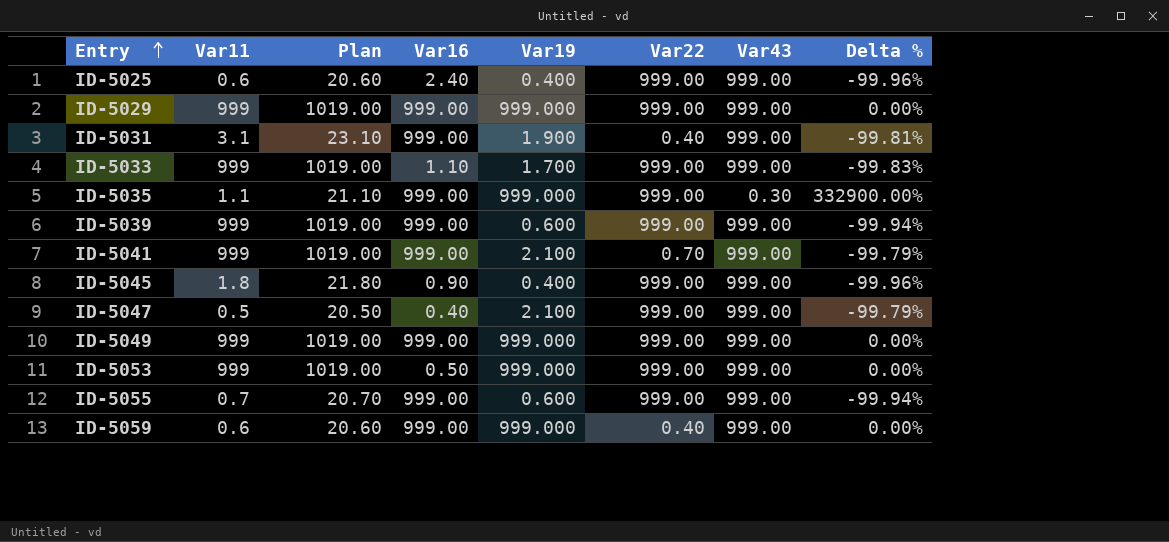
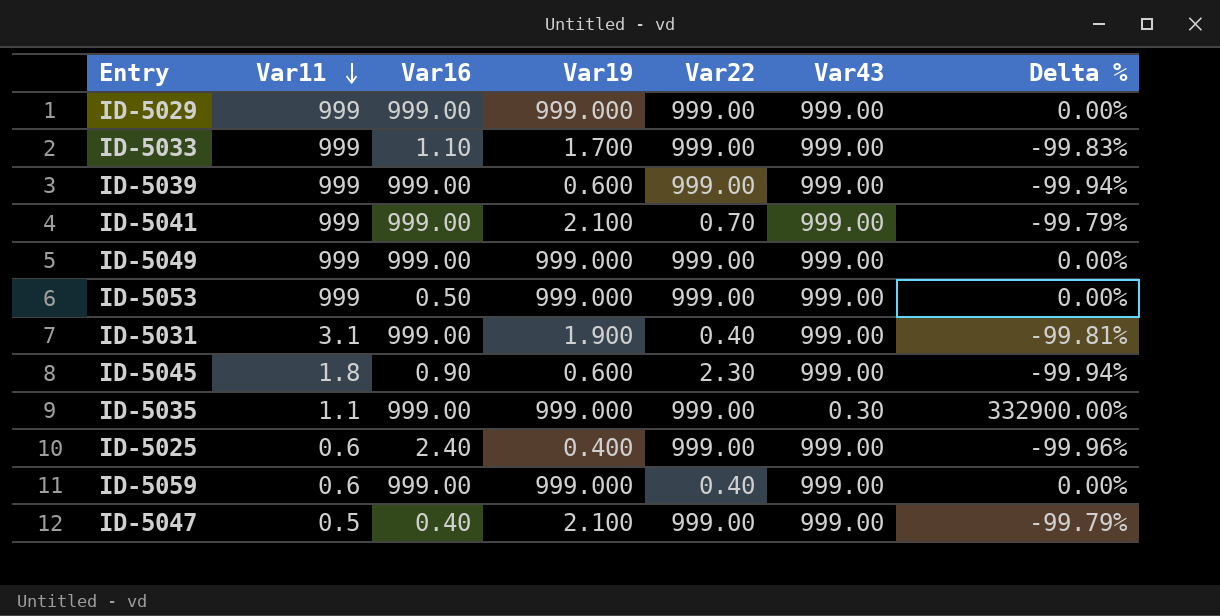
row order: Entry ascending -> Var11 descending
column Plan | formula: [Var11] + 20 -> none
row ID-5055: 0.7 | 20.70 | 999.00 | 0.600 | 999.00 | 999.00 | -99.94% -> none
ID-5045 | Var19: 0.400 -> 0.600
ID-5045 | Var22: 999.00 -> 2.30
ID-5045 | Delta %: -99.96% -> -99.94%

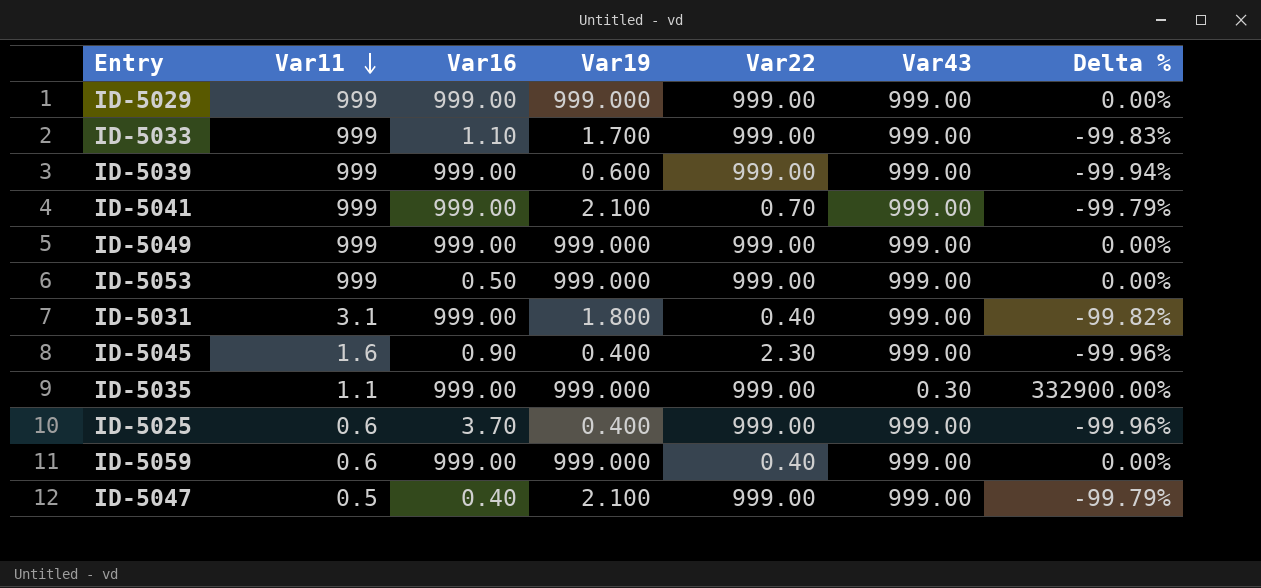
ID-5031 | Var19: 1.900 -> 1.800
ID-5031 | Delta %: -99.81% -> -99.82%
ID-5045 | Var11: 1.8 -> 1.6
ID-5045 | Var19: 0.600 -> 0.400
ID-5045 | Delta %: -99.94% -> -99.96%
ID-5025 | Var16: 2.40 -> 3.70

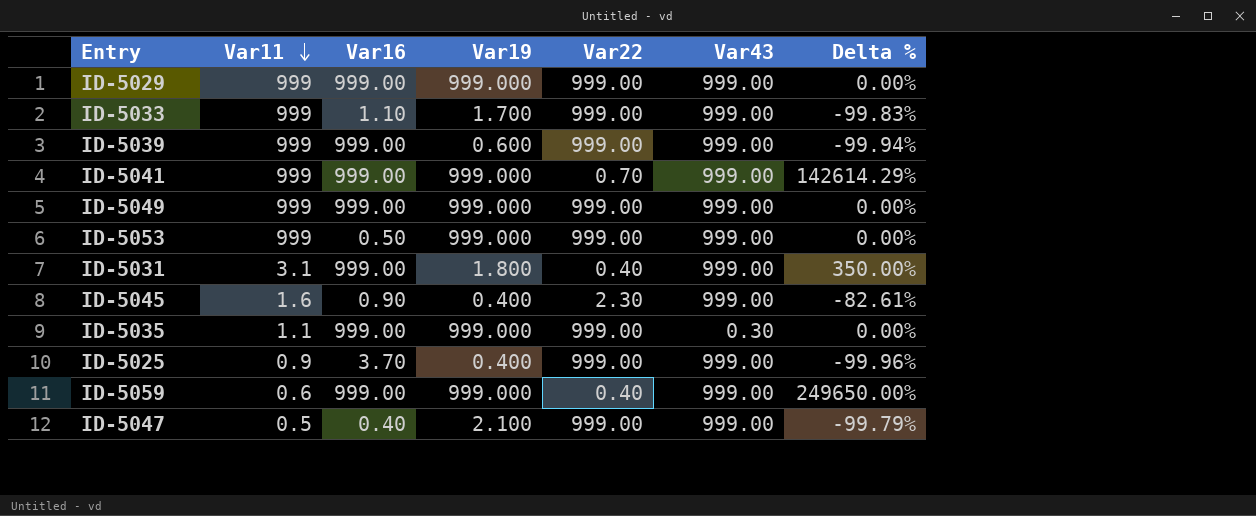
column Delta % | formula: ([Var19] - [Var43]) / [Var43] -> ([Var19] - [Var22]) / [Var22]
ID-5041 | Var19: 2.100 -> 999.000
ID-5025 | Var11: 0.6 -> 0.9

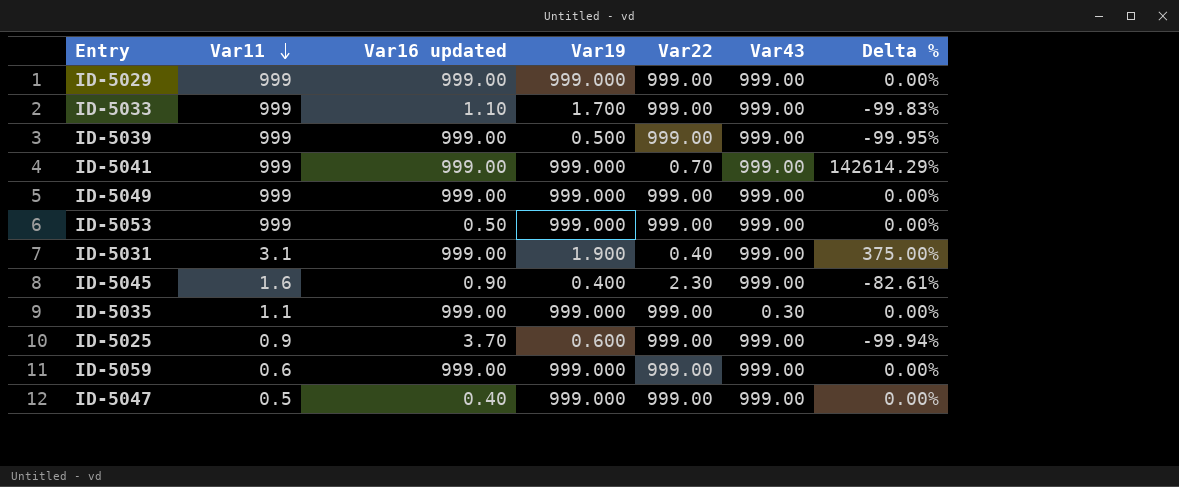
column name: Var16 -> Var16 updated
ID-5039 | Var19: 0.600 -> 0.500
ID-5039 | Delta %: -99.94% -> -99.95%
ID-5031 | Var19: 1.800 -> 1.900
ID-5031 | Delta %: 350.00% -> 375.00%
ID-5025 | Var19: 0.400 -> 0.600
ID-5025 | Delta %: -99.96% -> -99.94%
ID-5059 | Var22: 0.40 -> 999.00
ID-5059 | Delta %: 249650.00% -> 0.00%
ID-5047 | Var19: 2.100 -> 999.000
ID-5047 | Delta %: -99.79% -> 0.00%

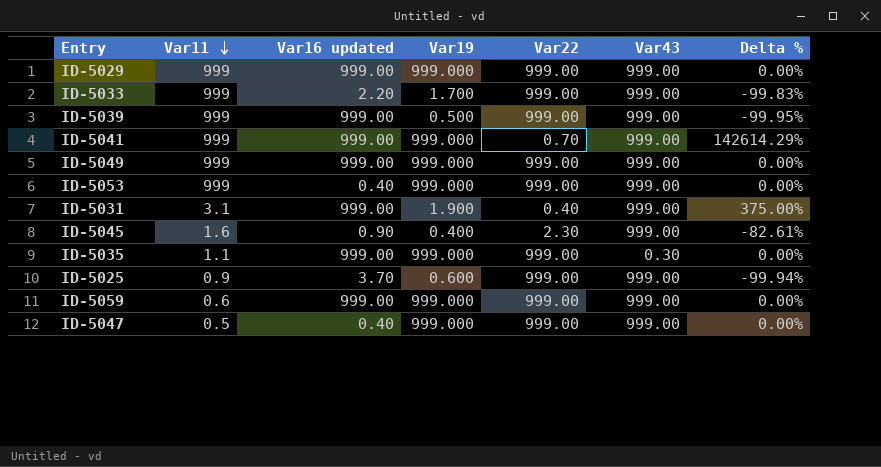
ID-5033 | Var16 updated: 1.10 -> 2.20
ID-5053 | Var16 updated: 0.50 -> 0.40

